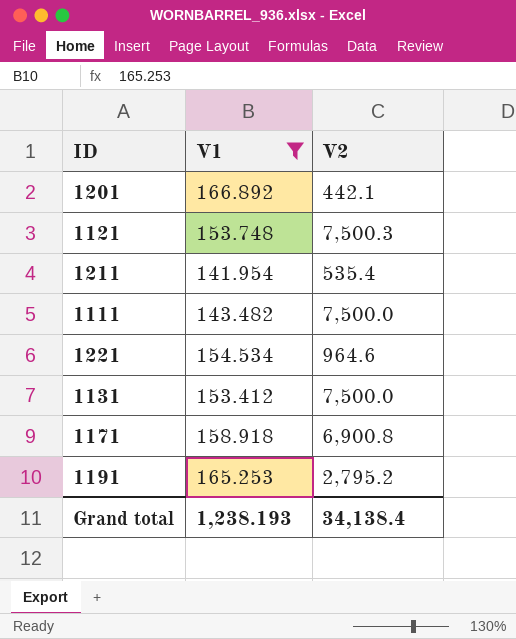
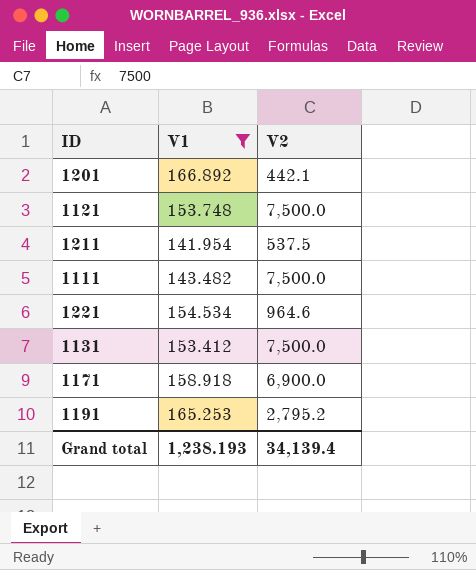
1121 | V2: 7,500.3 -> 7,500.0
1211 | V2: 535.4 -> 537.5
1171 | V2: 6,900.8 -> 6,900.0
Grand total | V2: 34,138.4 -> 34,139.4

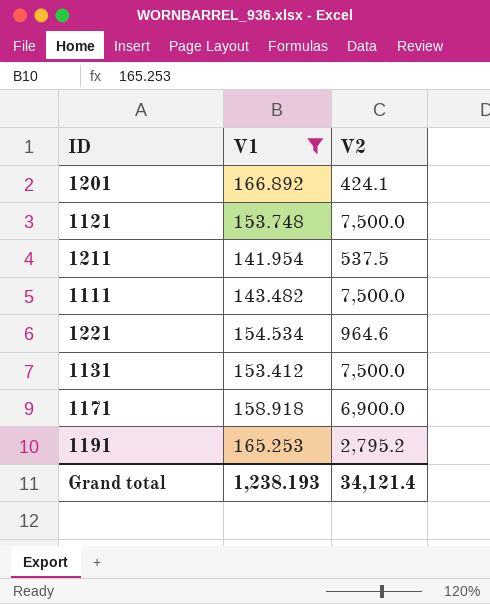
1201 | V2: 442.1 -> 424.1
Grand total | V2: 34,139.4 -> 34,121.4

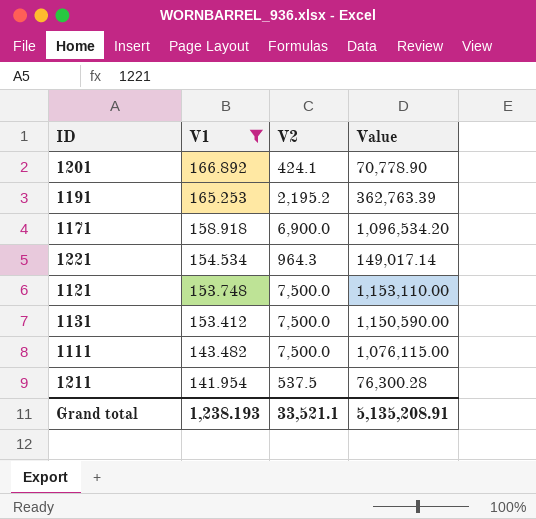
row order: none -> V1 descending
column Value | formula: none -> [V1] * [V2]
1191 | V2: 2,795.2 -> 2,195.2
1221 | V2: 964.6 -> 964.3
Grand total | V2: 34,121.4 -> 33,521.1

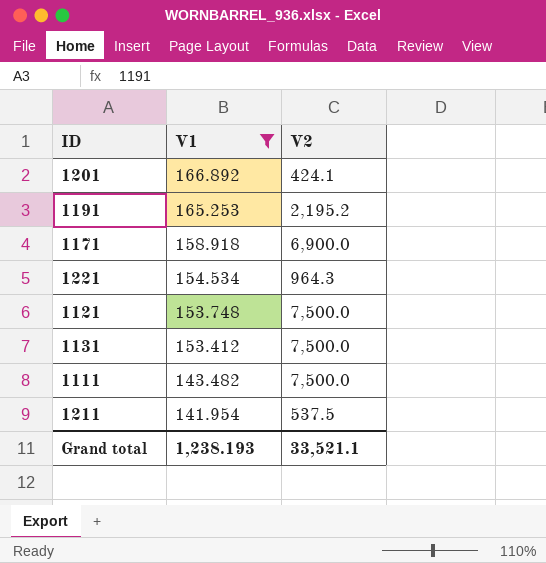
column Value | formula: [V1] * [V2] -> none

